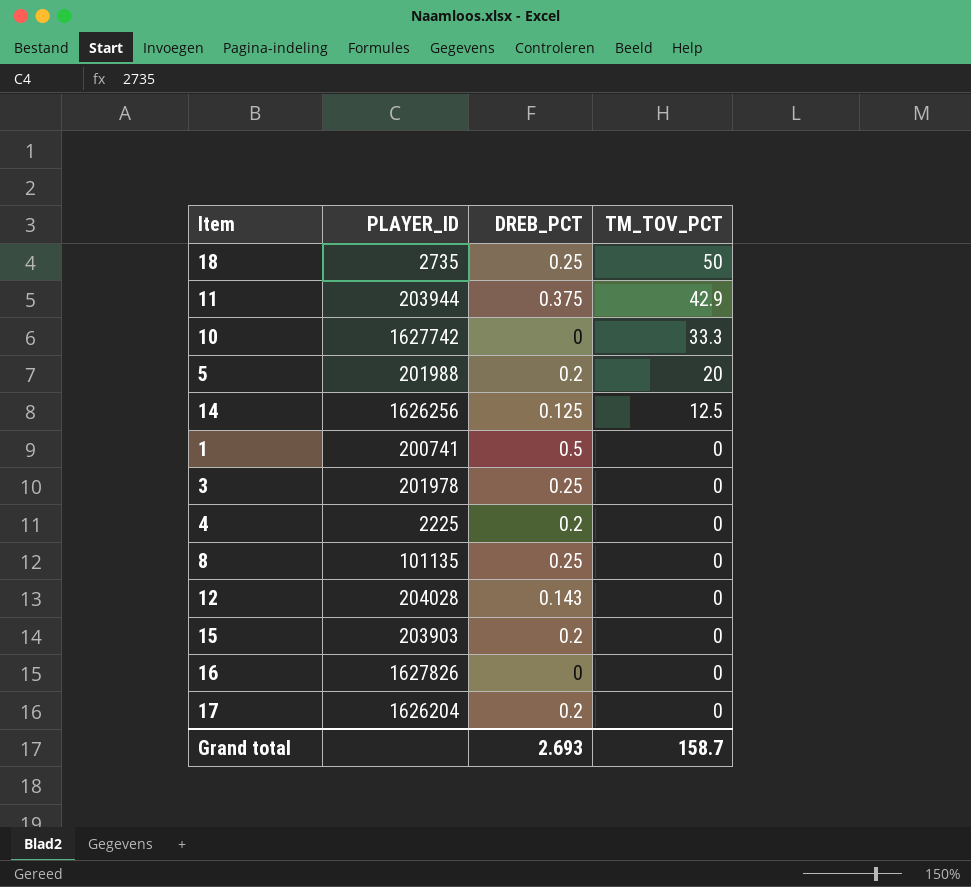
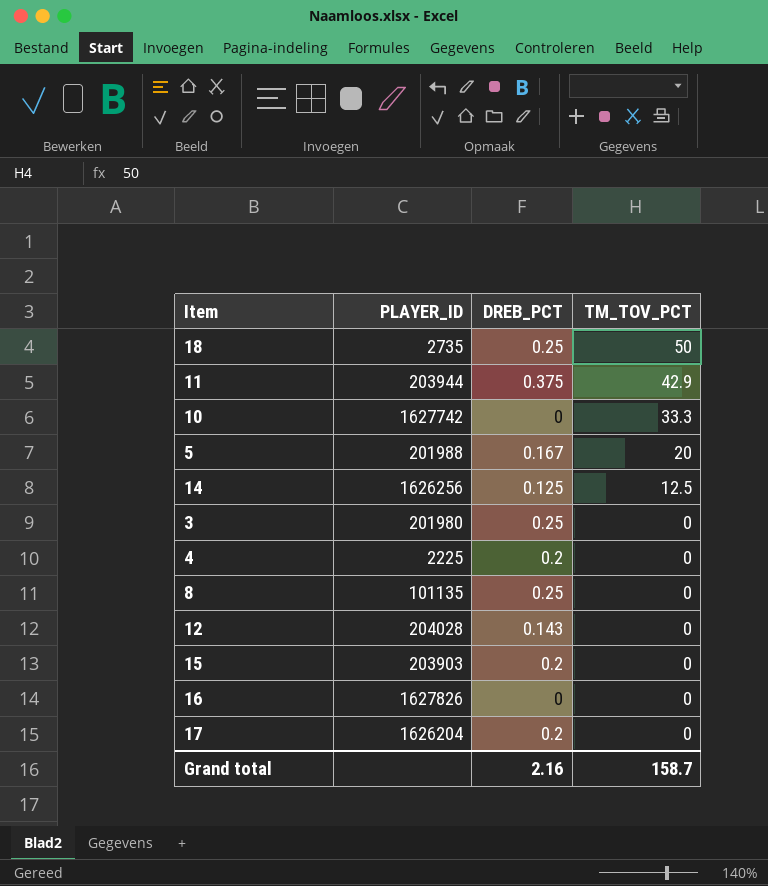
row 1: 200741 | 0.5 | 0 -> none
5 | DREB_PCT: 0.2 -> 0.167
3 | PLAYER_ID: 201978 -> 201980
Grand total | DREB_PCT: 2.693 -> 2.16

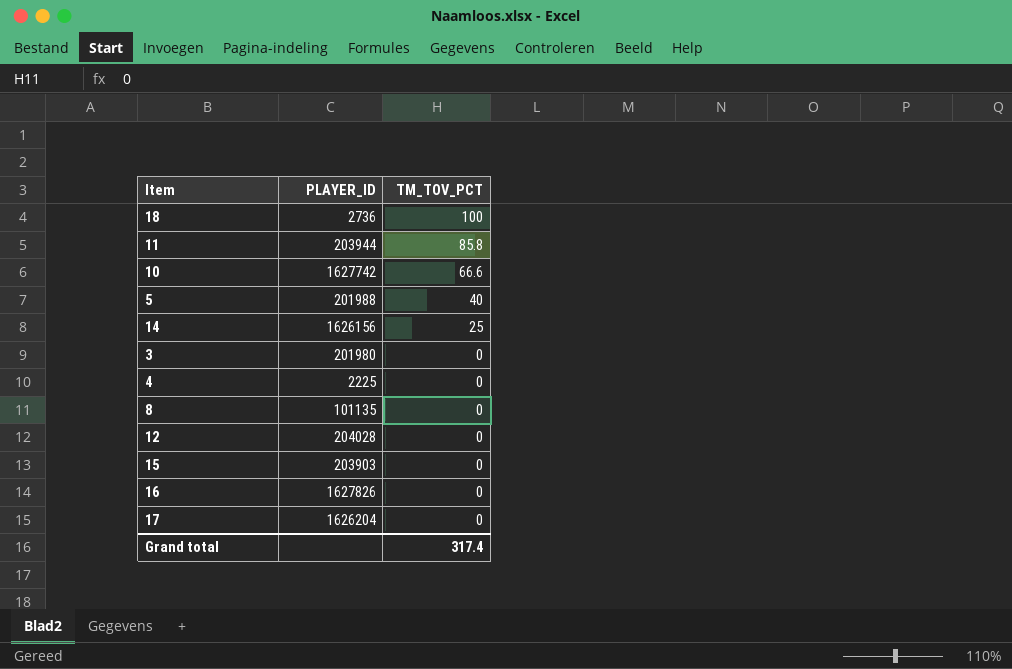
column DREB_PCT | position: 3 -> none
18 | PLAYER_ID: 2735 -> 2736
18 | TM_TOV_PCT: 50 -> 100
11 | TM_TOV_PCT: 42.9 -> 85.8
10 | TM_TOV_PCT: 33.3 -> 66.6
5 | TM_TOV_PCT: 20 -> 40
14 | PLAYER_ID: 1626256 -> 1626156
14 | TM_TOV_PCT: 12.5 -> 25
Grand total | TM_TOV_PCT: 158.7 -> 317.4

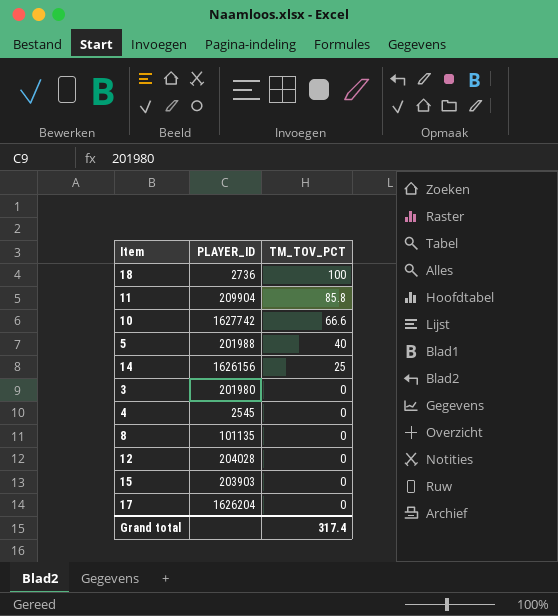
row 16: 1627826 | 0 -> none
11 | PLAYER_ID: 203944 -> 209904
4 | PLAYER_ID: 2225 -> 2545

